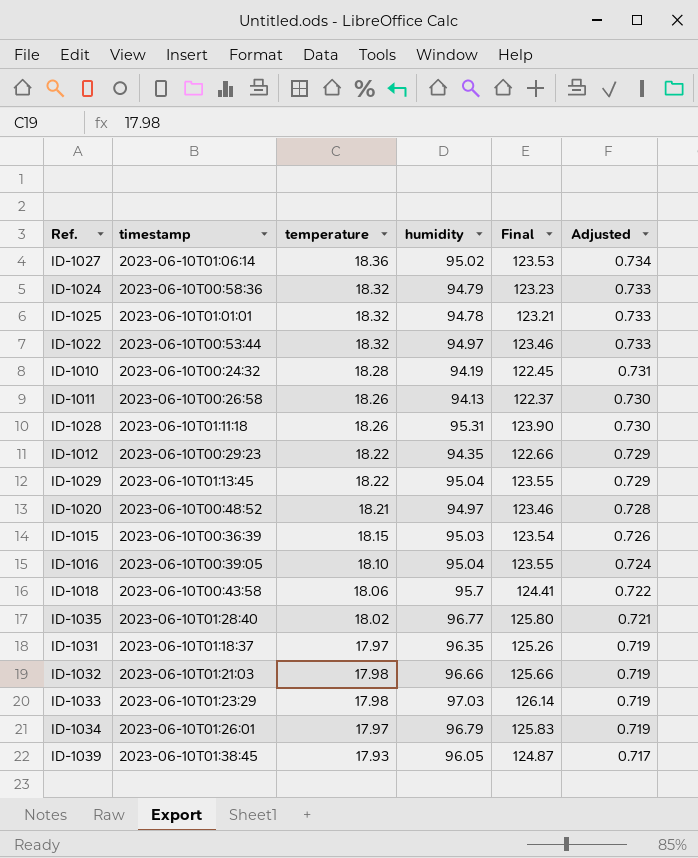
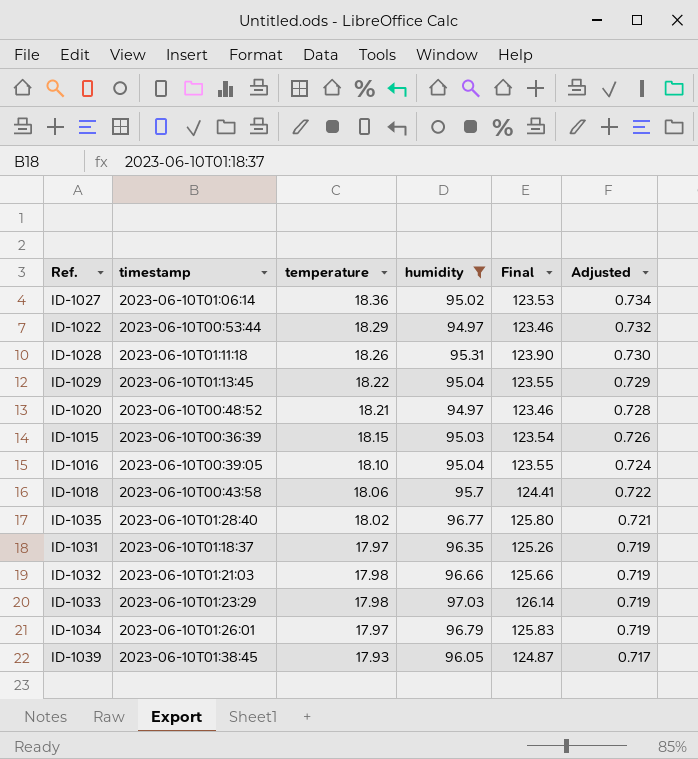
filter: none -> humidity >= 94.97
ID-1022 | temperature: 18.32 -> 18.29
ID-1022 | Adjusted: 0.733 -> 0.732

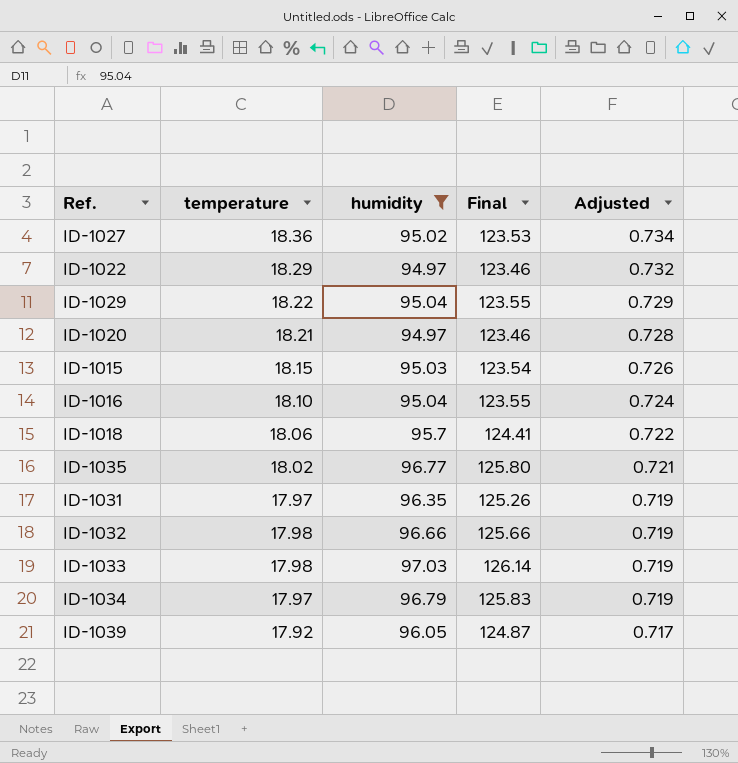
column timestamp | position: 2 -> none
row ID-1028: 2023-06-10T01:11:18 | 18.26 | 95.31 | 123.90 | 0.730 -> none
ID-1039 | temperature: 17.93 -> 17.92

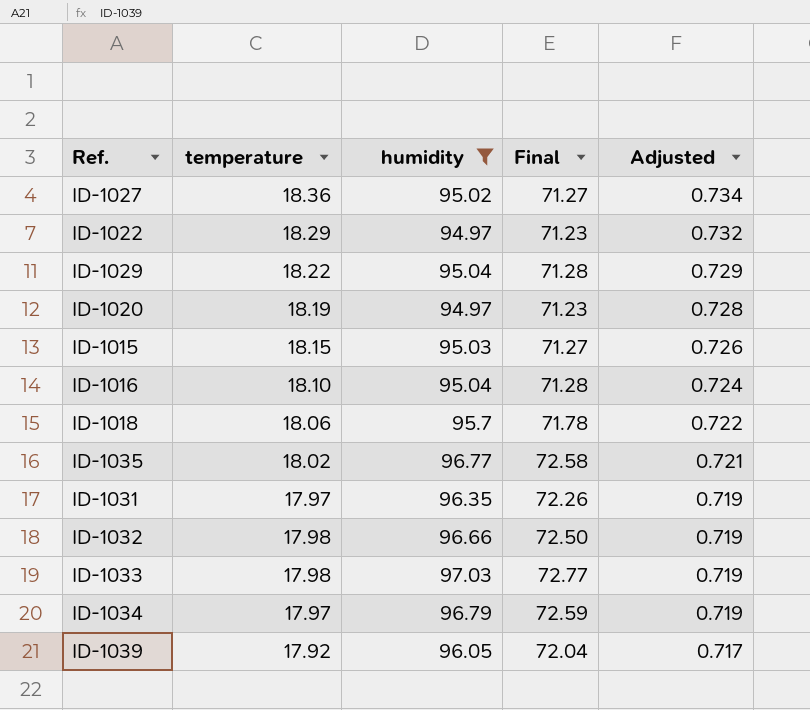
column Final | formula: [humidity] * 1.3 -> [humidity] * 0.75
ID-1020 | temperature: 18.21 -> 18.19

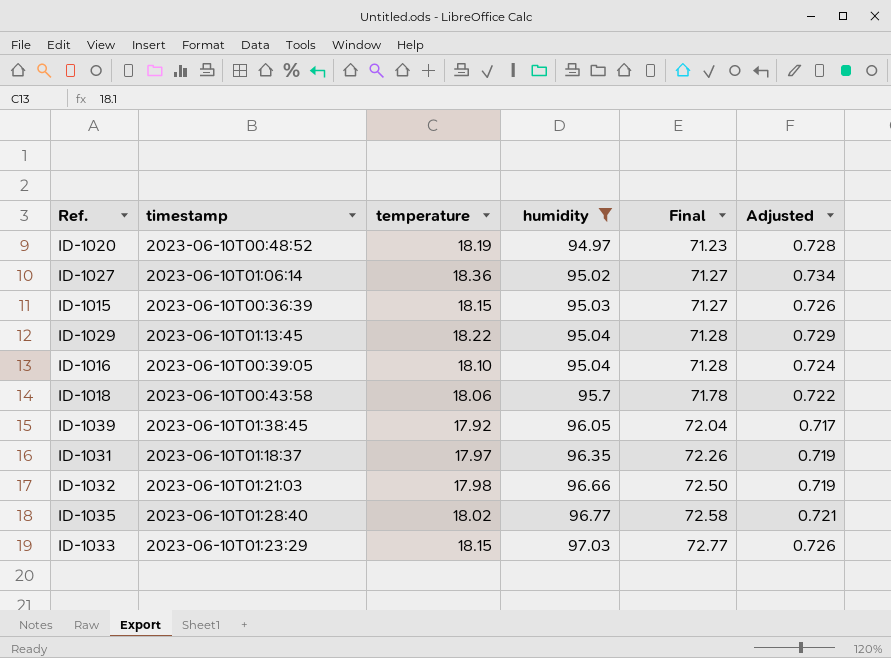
row order: Adjusted descending -> humidity ascending
column timestamp | position: none -> 2
row ID-1022: 18.29 | 94.97 | 71.23 | 0.732 -> none
row ID-1034: 17.97 | 96.79 | 72.59 | 0.719 -> none
ID-1033 | temperature: 17.98 -> 18.15
ID-1033 | Adjusted: 0.719 -> 0.726

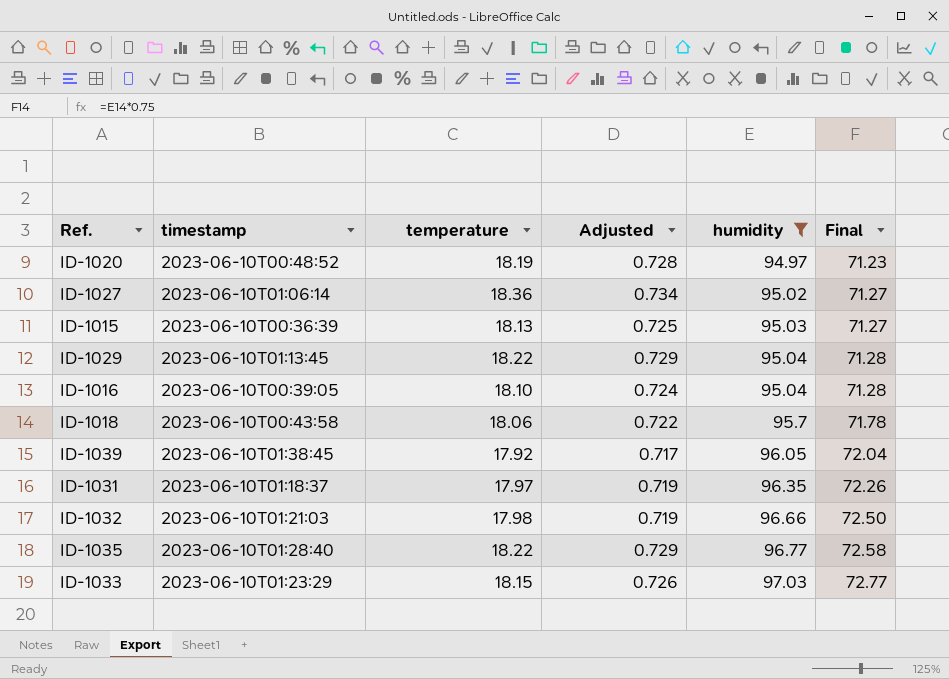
column Adjusted | position: 6 -> 4
ID-1015 | temperature: 18.15 -> 18.13
ID-1015 | Adjusted: 0.726 -> 0.725
ID-1035 | temperature: 18.02 -> 18.22
ID-1035 | Adjusted: 0.721 -> 0.729

